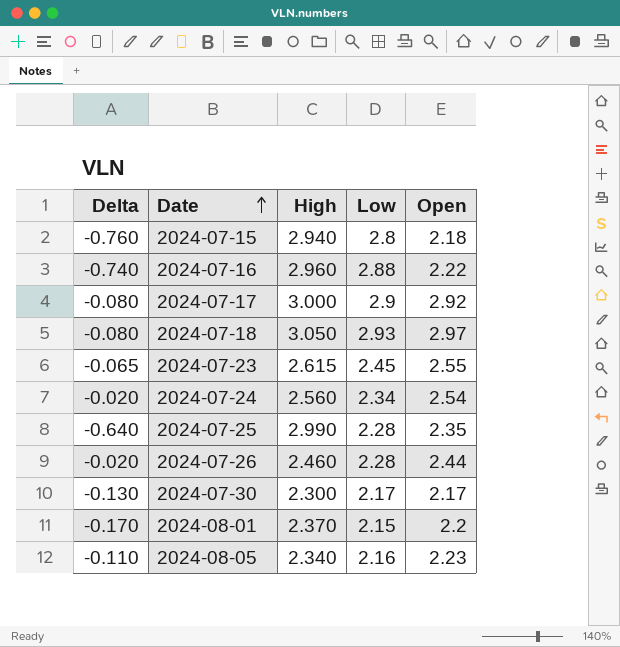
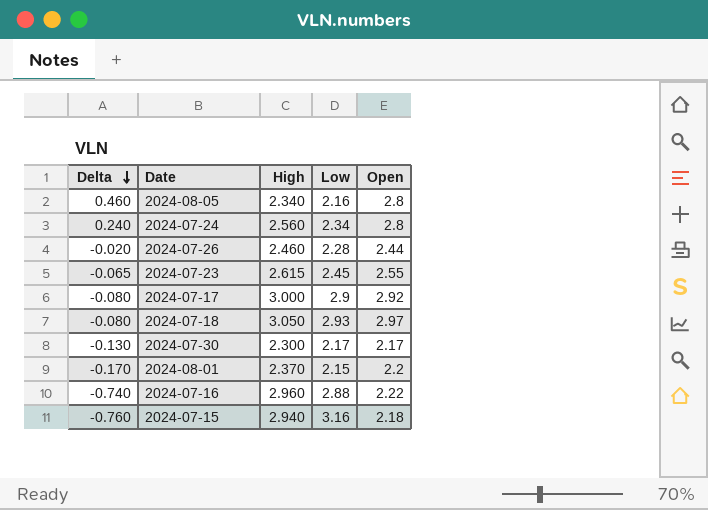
row order: Date ascending -> Delta descending
row 2024-07-25: -0.640 | 2.990 | 2.28 | 2.35 -> none
2024-08-05 | Delta: -0.110 -> 0.460
2024-08-05 | Open: 2.23 -> 2.8
2024-07-24 | Delta: -0.020 -> 0.240
2024-07-24 | Open: 2.54 -> 2.8
2024-07-15 | Low: 2.8 -> 3.16

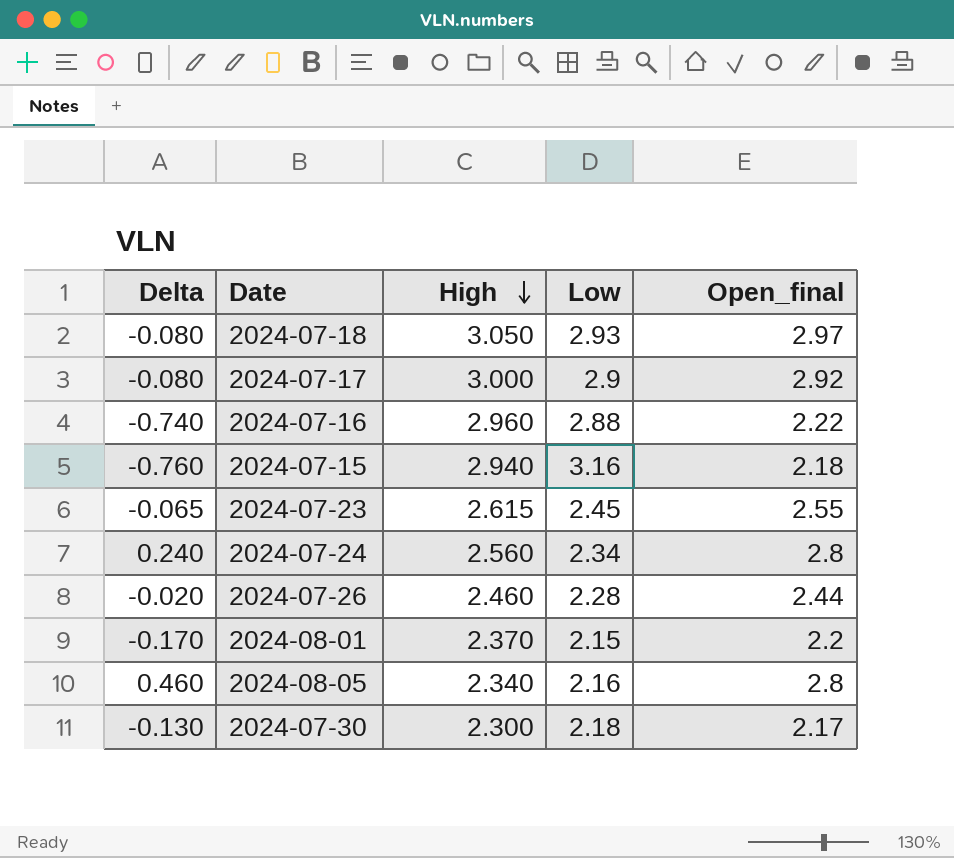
row order: Delta descending -> High descending
column name: Open -> Open_final
2024-07-30 | Low: 2.17 -> 2.18

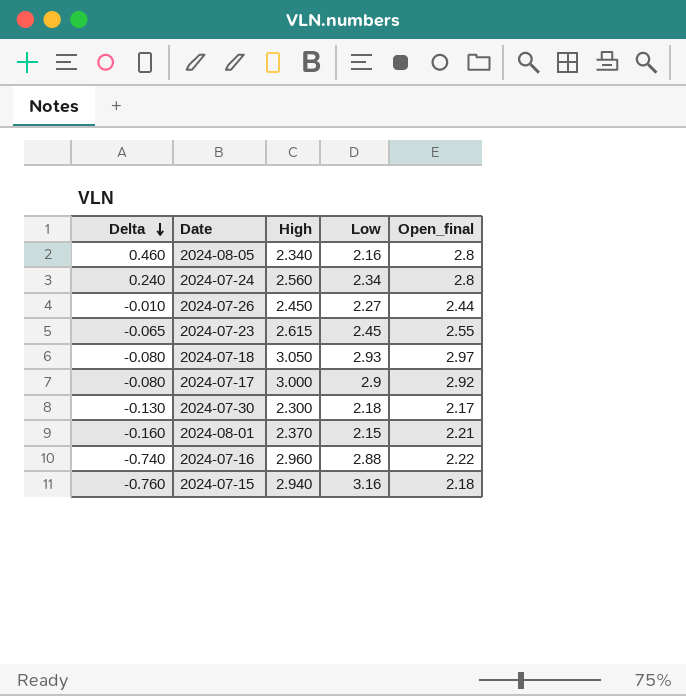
row order: High descending -> Delta descending
2024-07-26 | Delta: -0.020 -> -0.010
2024-07-26 | High: 2.460 -> 2.450
2024-07-26 | Low: 2.28 -> 2.27
2024-08-01 | Delta: -0.170 -> -0.160
2024-08-01 | Open_final: 2.2 -> 2.21

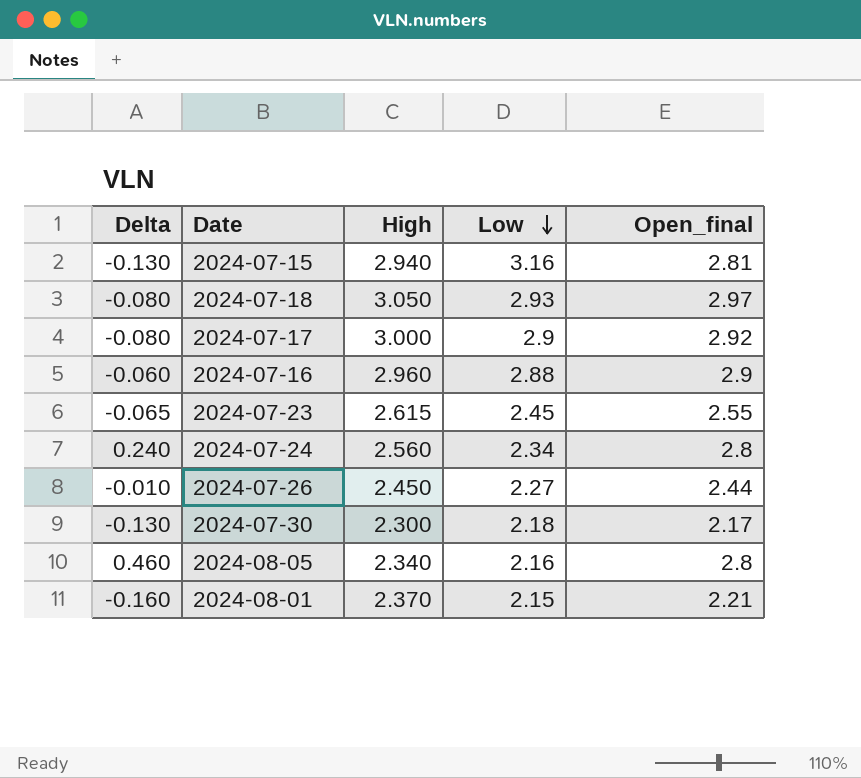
row order: Delta descending -> Low descending
2024-07-15 | Delta: -0.760 -> -0.130
2024-07-15 | Open_final: 2.18 -> 2.81
2024-07-16 | Delta: -0.740 -> -0.060
2024-07-16 | Open_final: 2.22 -> 2.9

